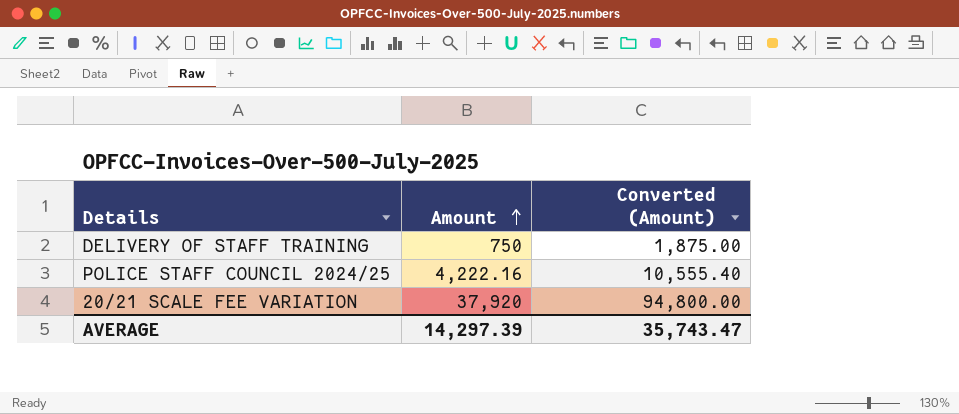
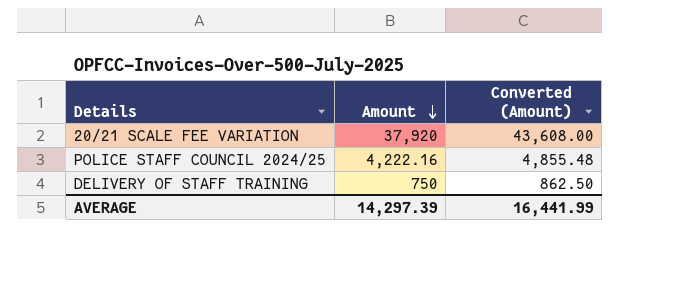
row order: Amount ascending -> Amount descending
column Converted (Amount) | formula: [Amount] * 2.5 -> [Amount] * 1.15
AVERAGE | Converted (Amount): 35,743.47 -> 16,441.99

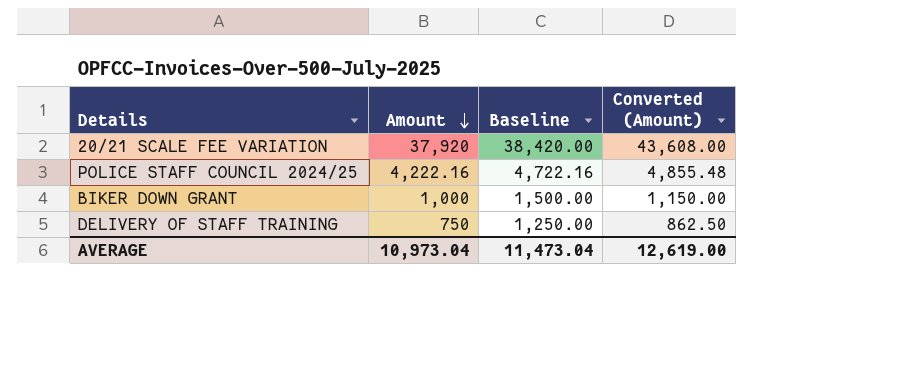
column Baseline | formula: none -> [Amount] + 500
row BIKER DOWN GRANT: none -> 1,000 | 1,500.00 | 1,150.00
AVERAGE | Amount: 14,297.39 -> 10,973.04
AVERAGE | Converted (Amount): 16,441.99 -> 12,619.00

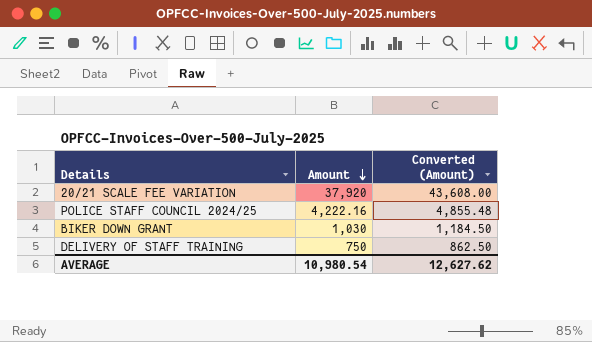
column Baseline | formula: [Amount] + 500 -> none
BIKER DOWN GRANT | Amount: 1,000 -> 1,030
BIKER DOWN GRANT | Converted (Amount): 1,150.00 -> 1,184.50
AVERAGE | Amount: 10,973.04 -> 10,980.54
AVERAGE | Converted (Amount): 12,619.00 -> 12,627.62

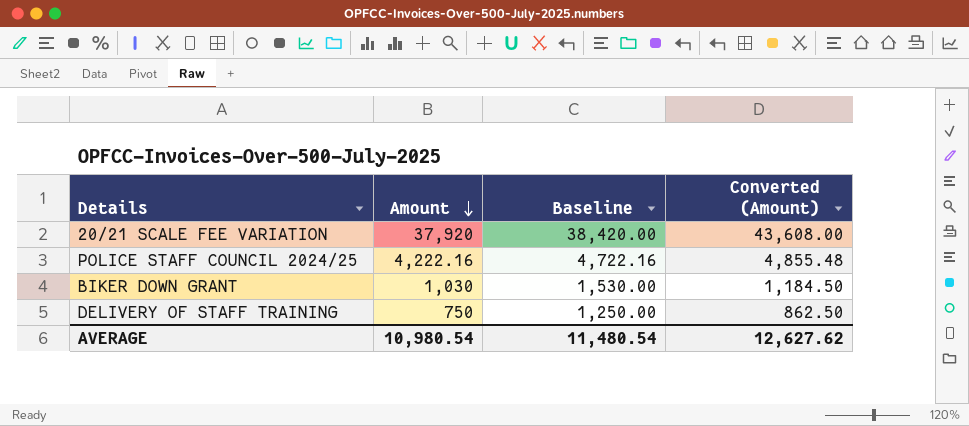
column Baseline | formula: none -> [Amount] + 500

